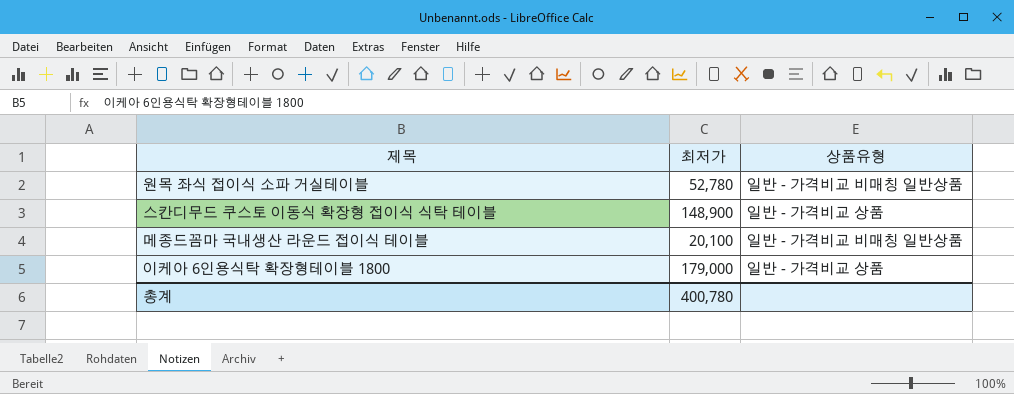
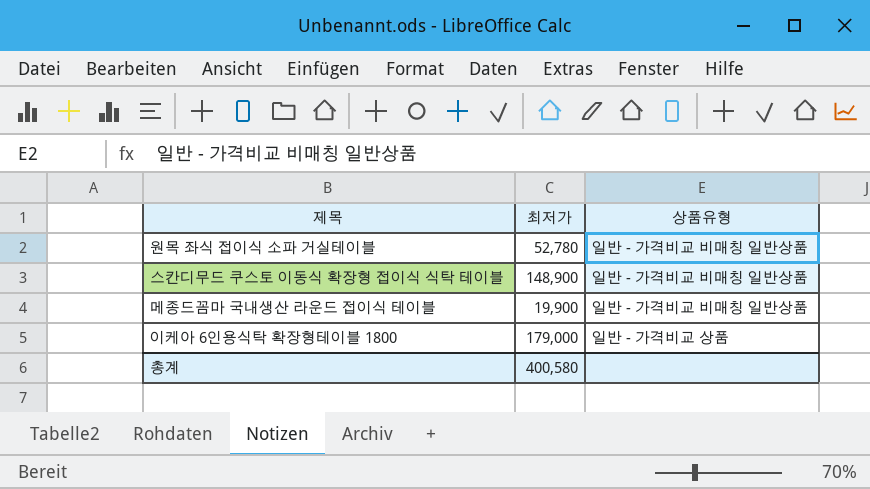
스칸디무드 쿠스토 이동식 확장형 접이식 식탁 테이블 | 상품유형: 일반 - 가격비교 상품 -> 일반 - 가격비교 비매칭 일반상품
메종드꼼마 국내생산 라운드 접이식 테이블 | 최저가: 20,100 -> 19,900
총계 | 최저가: 400,780 -> 400,580

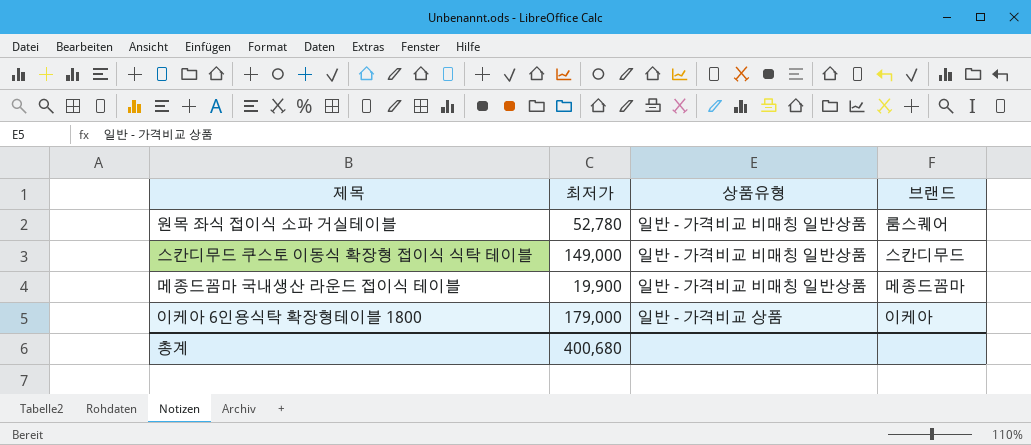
column 브랜드 | position: none -> 4
스칸디무드 쿠스토 이동식 확장형 접이식 식탁 테이블 | 최저가: 148,900 -> 149,000
총계 | 최저가: 400,580 -> 400,680

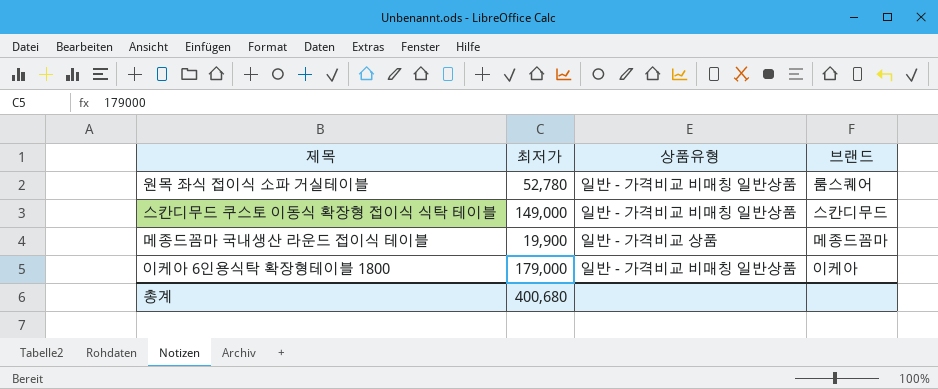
메종드꼼마 국내생산 라운드 접이식 테이블 | 상품유형: 일반 - 가격비교 비매칭 일반상품 -> 일반 - 가격비교 상품
이케아 6인용식탁 확장형테이블 1800 | 상품유형: 일반 - 가격비교 상품 -> 일반 - 가격비교 비매칭 일반상품

